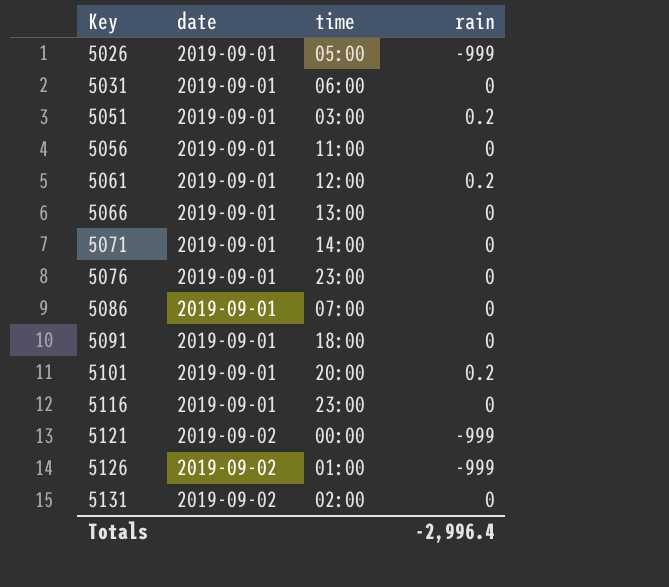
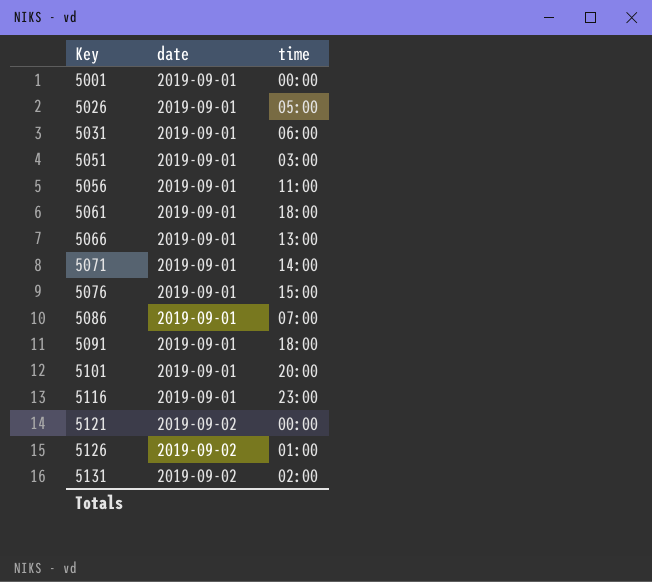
column rain | position: 4 -> none
row 5001: none -> 2019-09-01 | 00:00
5061 | time: 12:00 -> 18:00
5076 | time: 23:00 -> 15:00

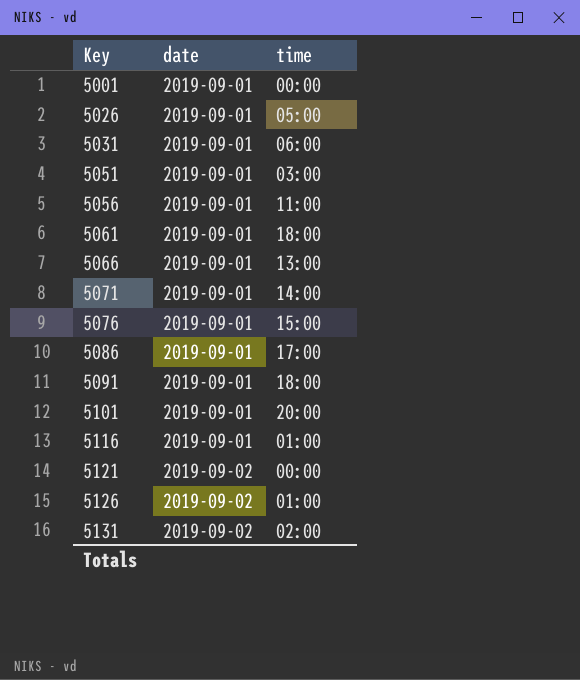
5086 | time: 07:00 -> 17:00
5116 | time: 23:00 -> 01:00

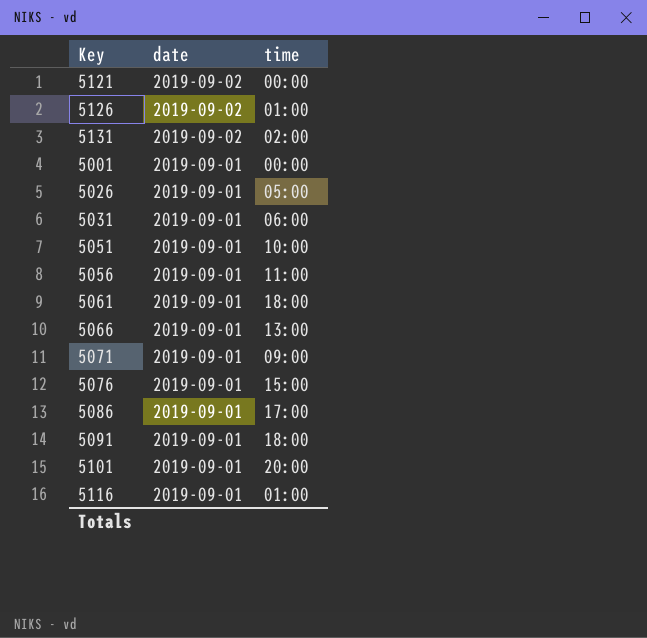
row order: Key ascending -> date descending
5051 | time: 03:00 -> 10:00
5071 | time: 14:00 -> 09:00

